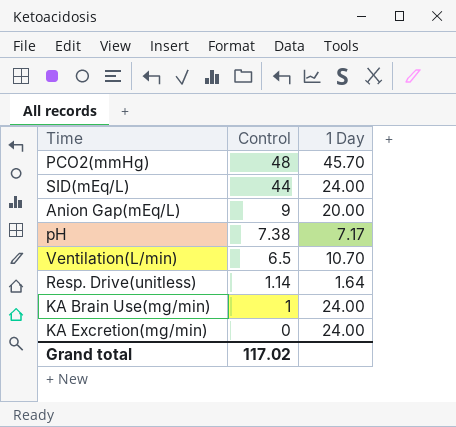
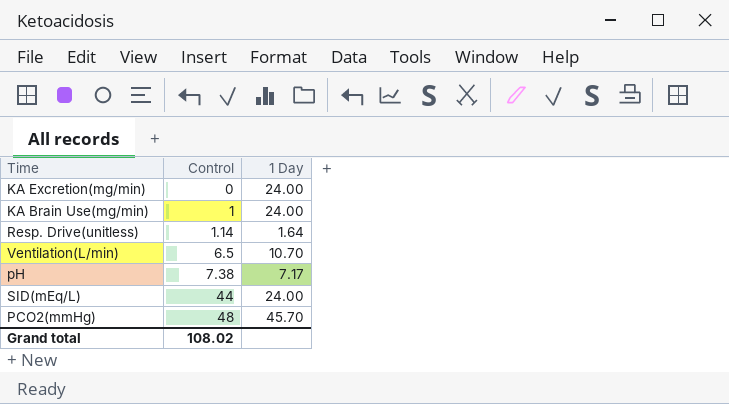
row order: Control descending -> Control ascending
row Anion Gap(mEq/L): 9 | 20.00 -> none
Grand total | Control: 117.02 -> 108.02

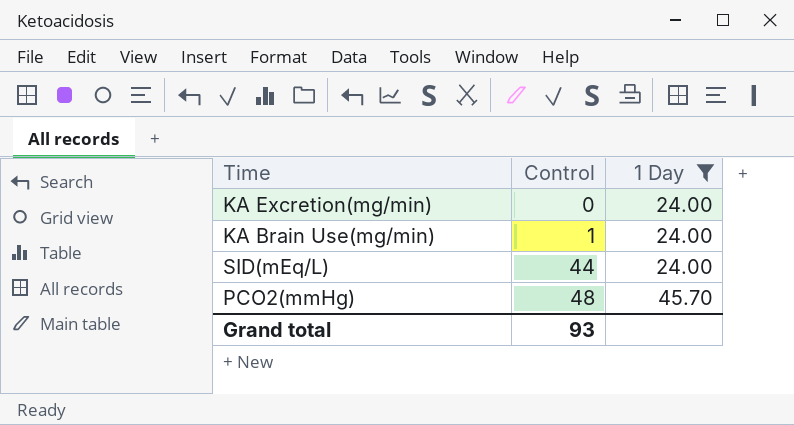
filter: none -> 1 Day >= 24.00
Grand total | Control: 108.02 -> 93

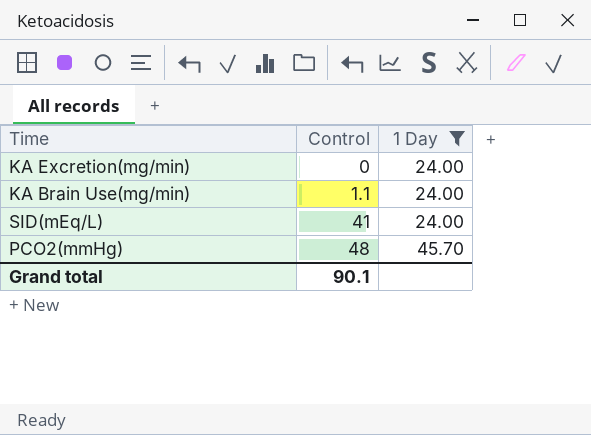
KA Brain Use(mg/min) | Control: 1 -> 1.1
SID(mEq/L) | Control: 44 -> 41
Grand total | Control: 93 -> 90.1

